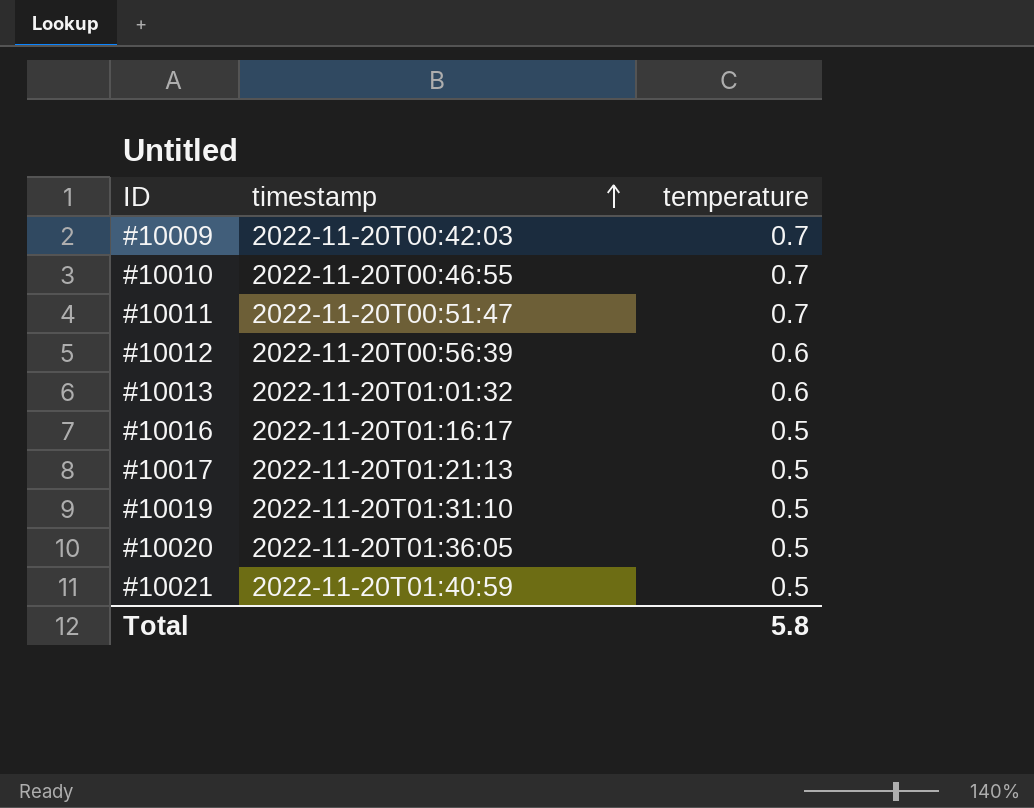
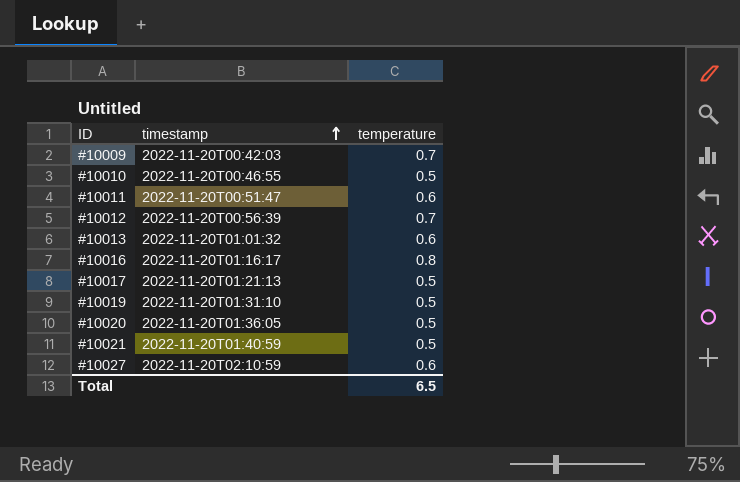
#10010 | temperature: 0.7 -> 0.5
#10011 | temperature: 0.7 -> 0.6
#10012 | temperature: 0.6 -> 0.7
#10016 | temperature: 0.5 -> 0.8
row #10027: none -> 2022-11-20T02:10:59 | 0.6
Total | temperature: 5.8 -> 6.5

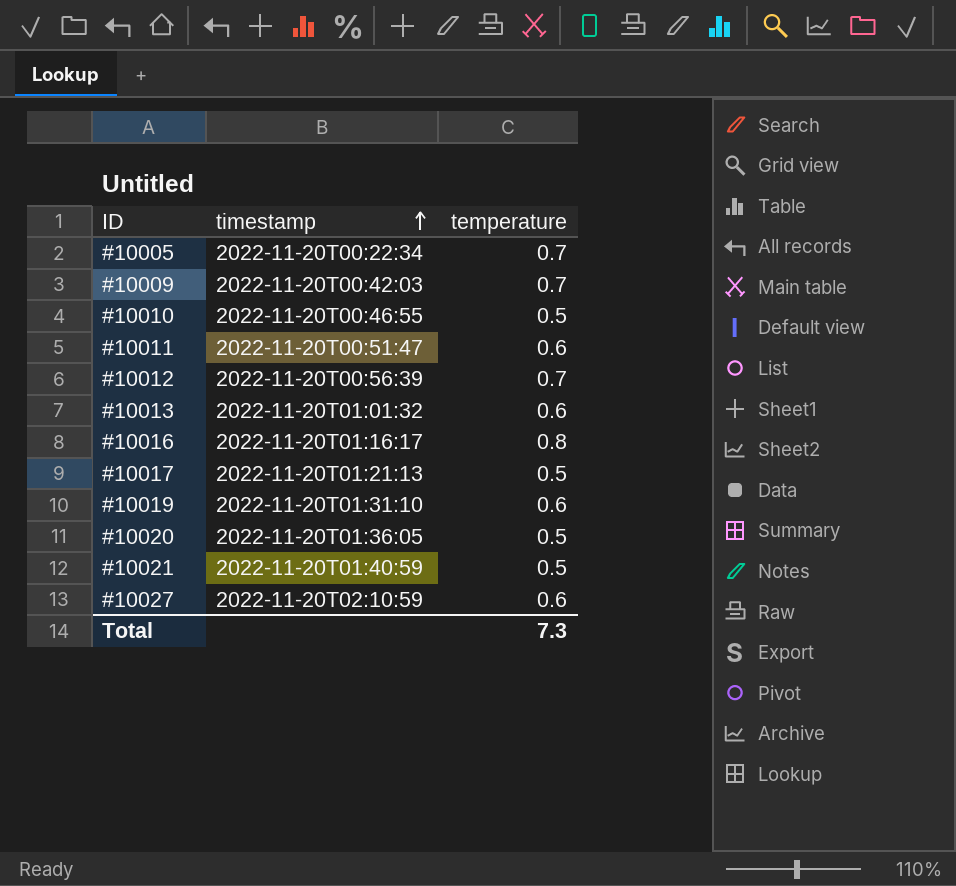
row #10005: none -> 2022-11-20T00:22:34 | 0.7
#10019 | temperature: 0.5 -> 0.6
Total | temperature: 6.5 -> 7.3

